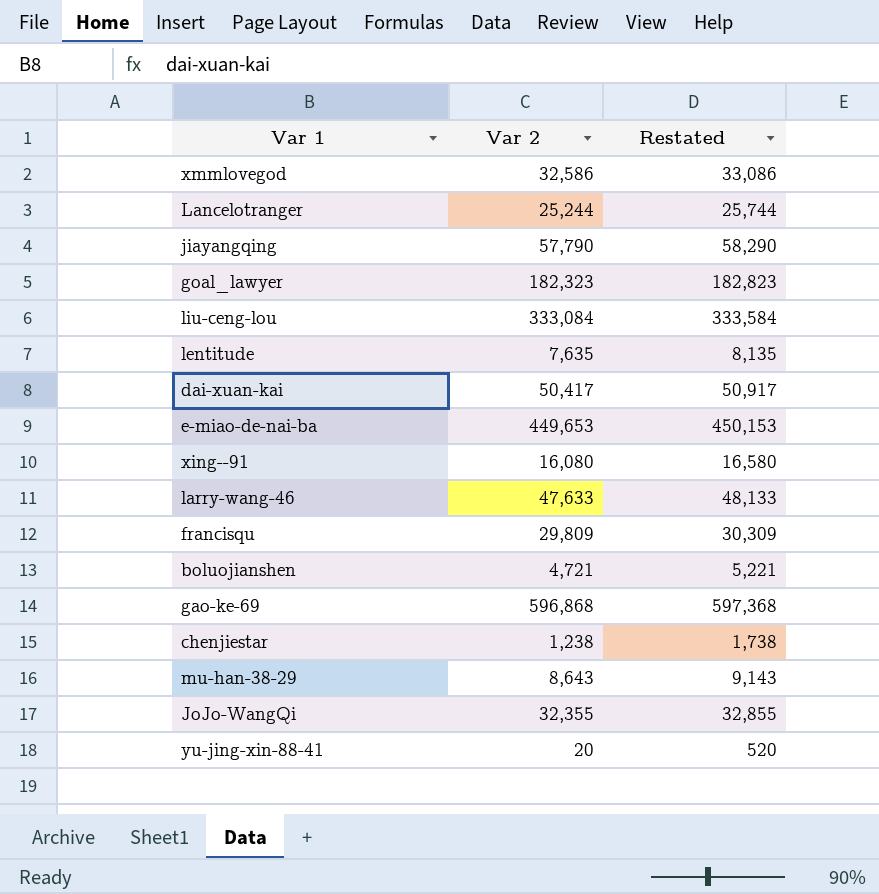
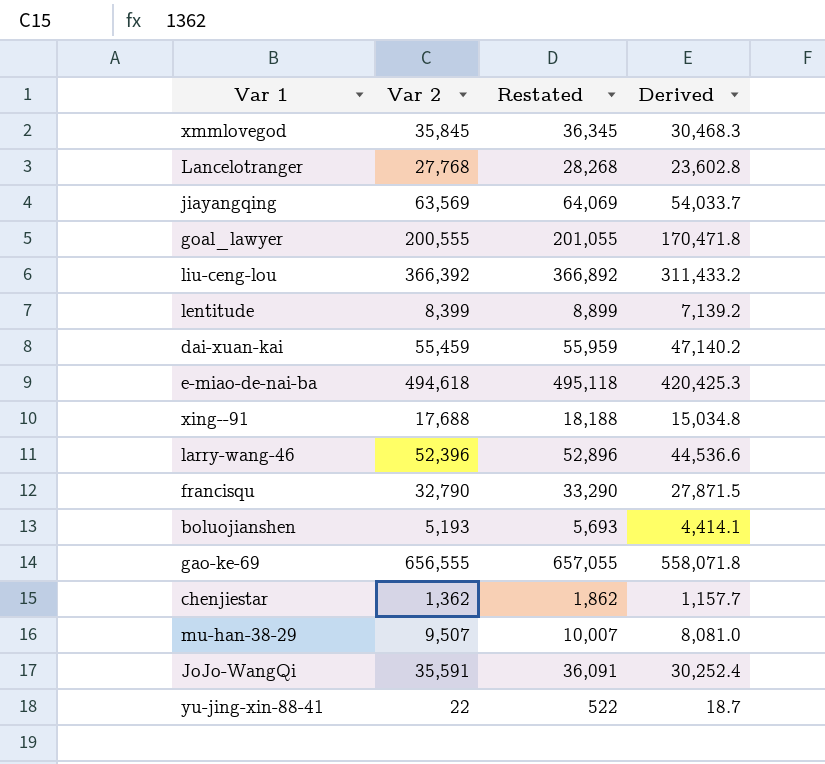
column Derived | formula: none -> [Var 2] * 0.85
xmmlovegod | Var 2: 32,586 -> 35,845
xmmlovegod | Restated: 33,086 -> 36,345
Lancelotranger | Var 2: 25,244 -> 27,768
Lancelotranger | Restated: 25,744 -> 28,268
jiayangqing | Var 2: 57,790 -> 63,569
jiayangqing | Restated: 58,290 -> 64,069
goal_lawyer | Var 2: 182,323 -> 200,555
goal_lawyer | Restated: 182,823 -> 201,055
liu-ceng-lou | Var 2: 333,084 -> 366,392
liu-ceng-lou | Restated: 333,584 -> 366,892
lentitude | Var 2: 7,635 -> 8,399
lentitude | Restated: 8,135 -> 8,899
dai-xuan-kai | Var 2: 50,417 -> 55,459
dai-xuan-kai | Restated: 50,917 -> 55,959
e-miao-de-nai-ba | Var 2: 449,653 -> 494,618
e-miao-de-nai-ba | Restated: 450,153 -> 495,118
xing--91 | Var 2: 16,080 -> 17,688
xing--91 | Restated: 16,580 -> 18,188
larry-wang-46 | Var 2: 47,633 -> 52,396
larry-wang-46 | Restated: 48,133 -> 52,896
francisqu | Var 2: 29,809 -> 32,790
francisqu | Restated: 30,309 -> 33,290
boluojianshen | Var 2: 4,721 -> 5,193
boluojianshen | Restated: 5,221 -> 5,693
gao-ke-69 | Var 2: 596,868 -> 656,555
gao-ke-69 | Restated: 597,368 -> 657,055
chenjiestar | Var 2: 1,238 -> 1,362
chenjiestar | Restated: 1,738 -> 1,862
mu-han-38-29 | Var 2: 8,643 -> 9,507
mu-han-38-29 | Restated: 9,143 -> 10,007
JoJo-WangQi | Var 2: 32,355 -> 35,591
JoJo-WangQi | Restated: 32,855 -> 36,091
yu-jing-xin-88-41 | Var 2: 20 -> 22
yu-jing-xin-88-41 | Restated: 520 -> 522

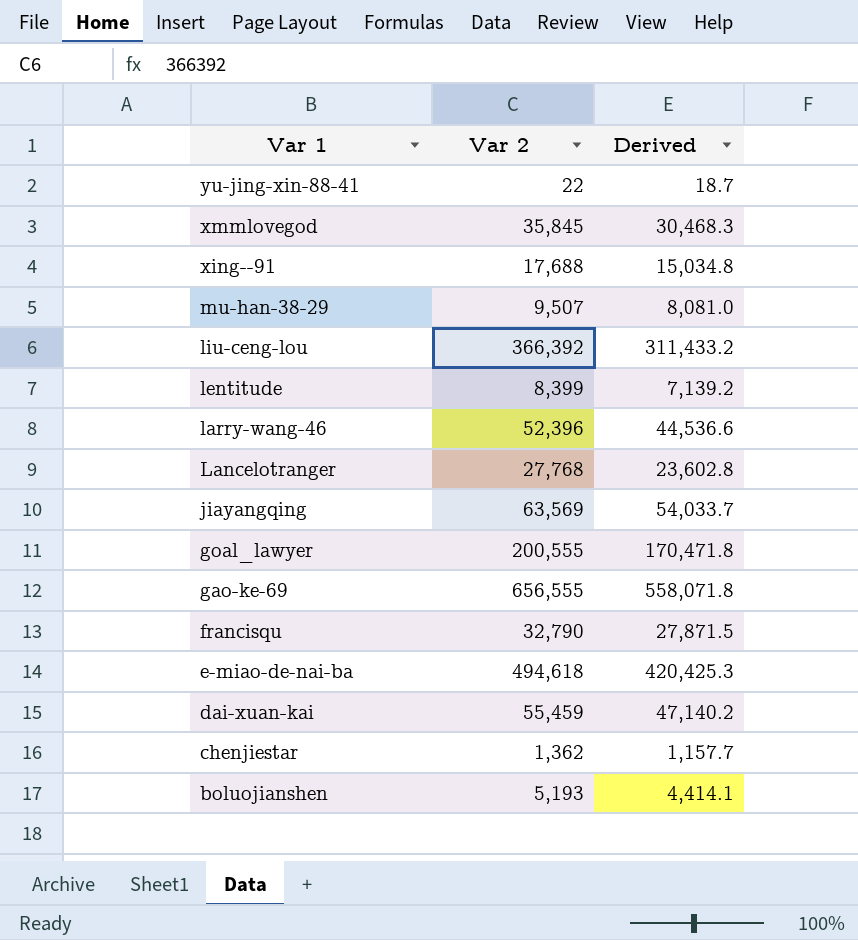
row order: none -> Var 1 descending
column Restated | formula: [Var 2] + 500 -> none
row JoJo-WangQi: 35,591 | 36,091 | 30,252.4 -> none

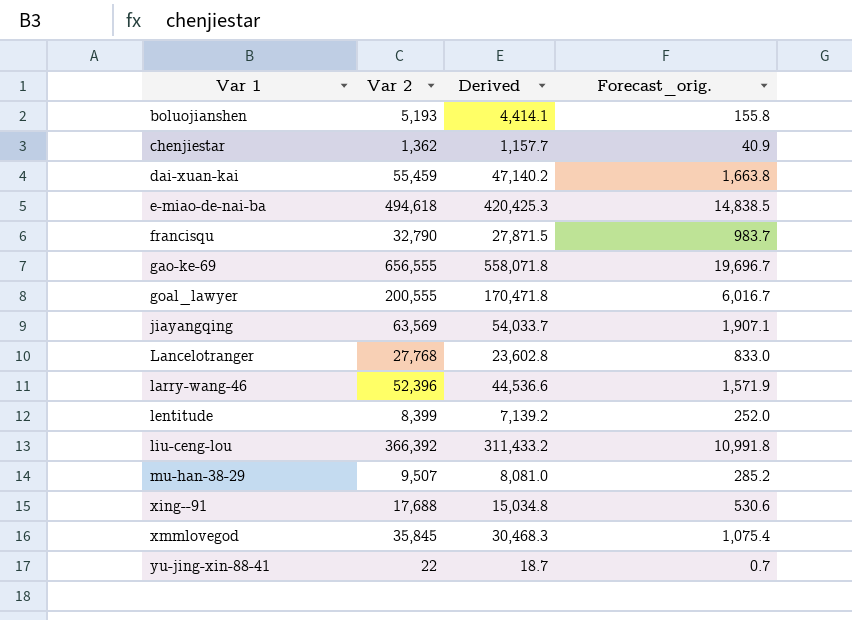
row order: Var 1 descending -> Var 1 ascending
column Forecast_orig. | formula: none -> [Var 2] * 0.03

